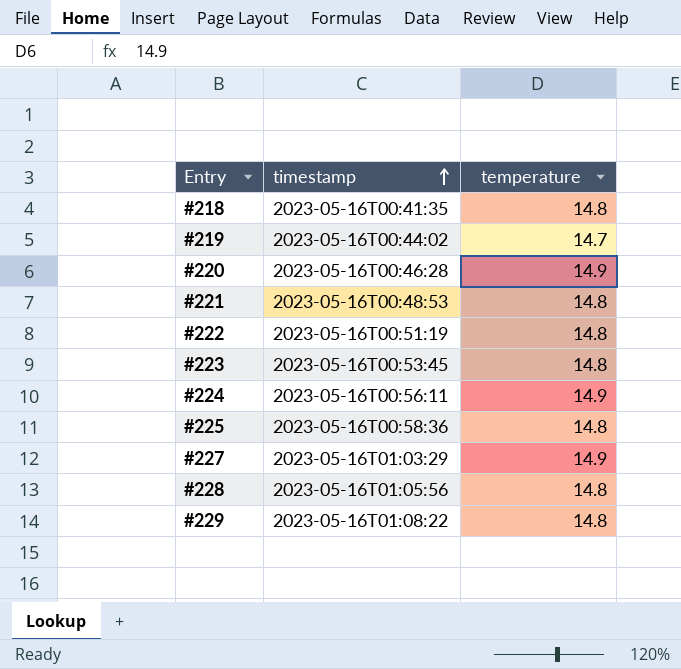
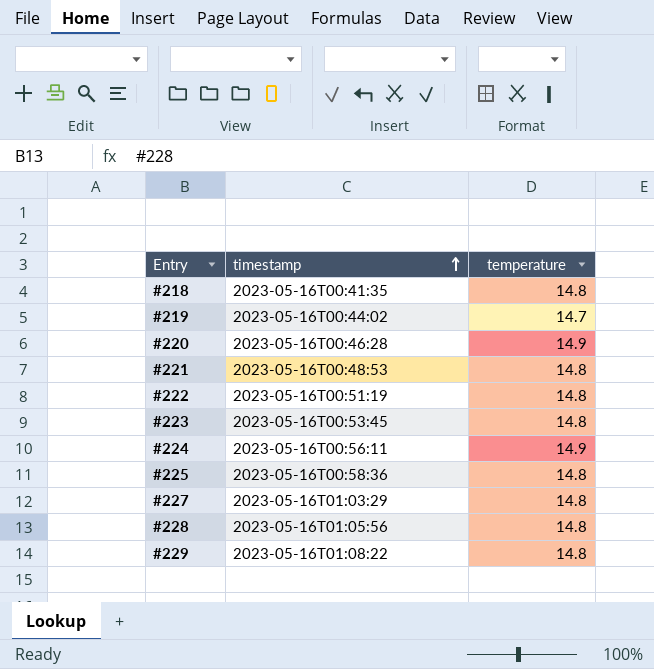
#227 | temperature: 14.9 -> 14.8

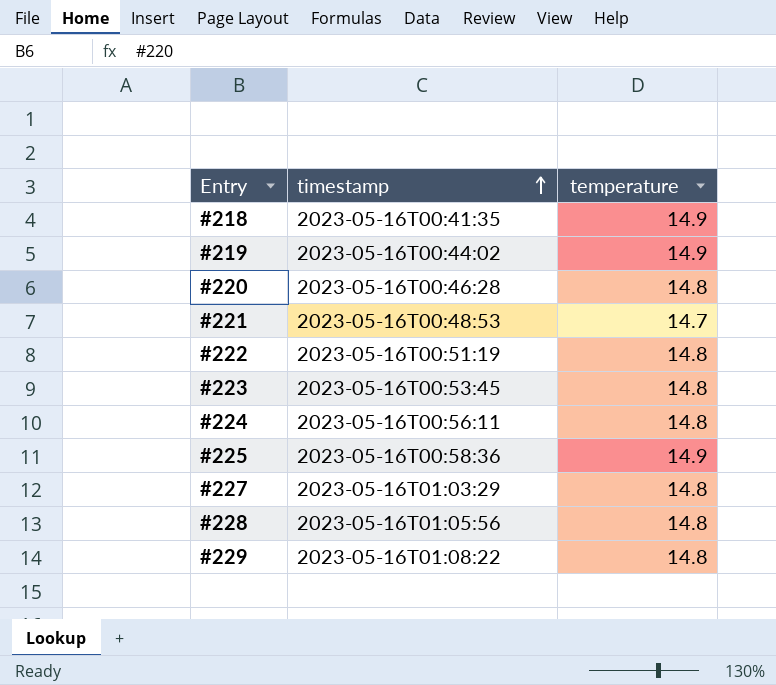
#218 | temperature: 14.8 -> 14.9
#219 | temperature: 14.7 -> 14.9
#220 | temperature: 14.9 -> 14.8
#221 | temperature: 14.8 -> 14.7
#224 | temperature: 14.9 -> 14.8
#225 | temperature: 14.8 -> 14.9

